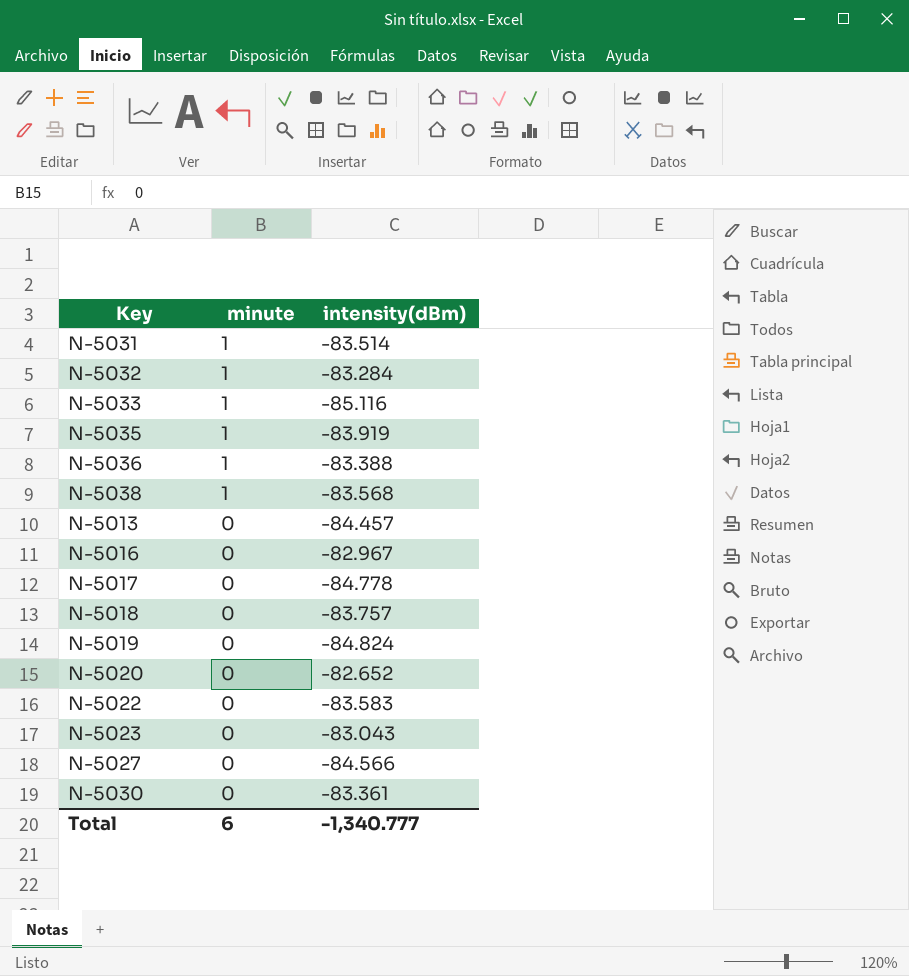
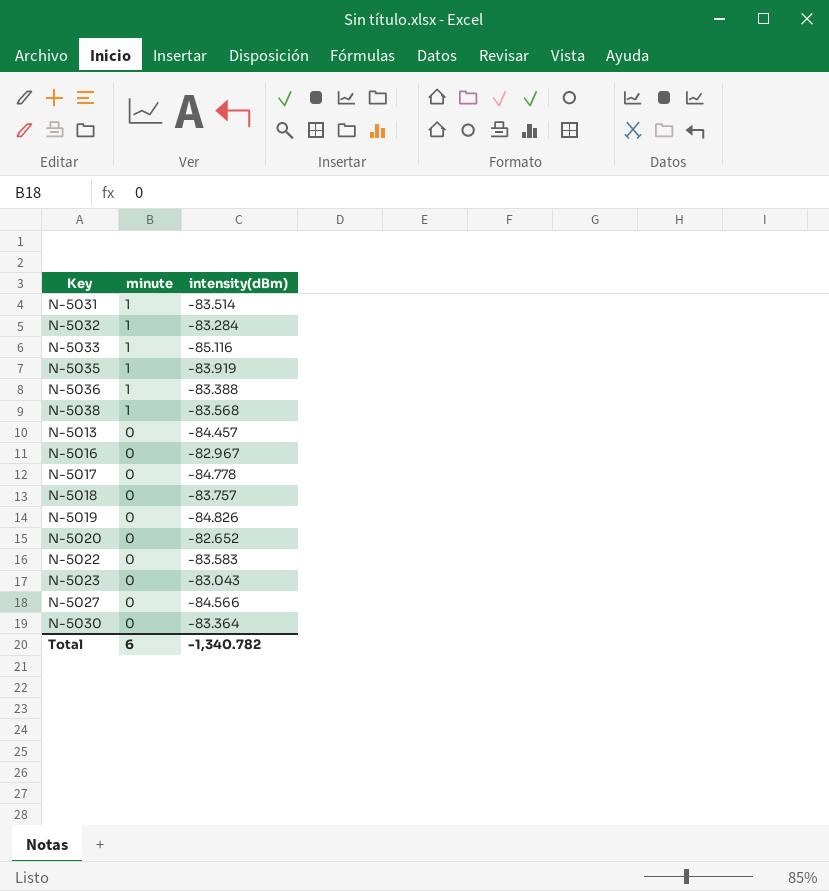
N-5019 | intensity(dBm): -84.824 -> -84.826
N-5030 | intensity(dBm): -83.361 -> -83.364
Total | intensity(dBm): -1,340.777 -> -1,340.782

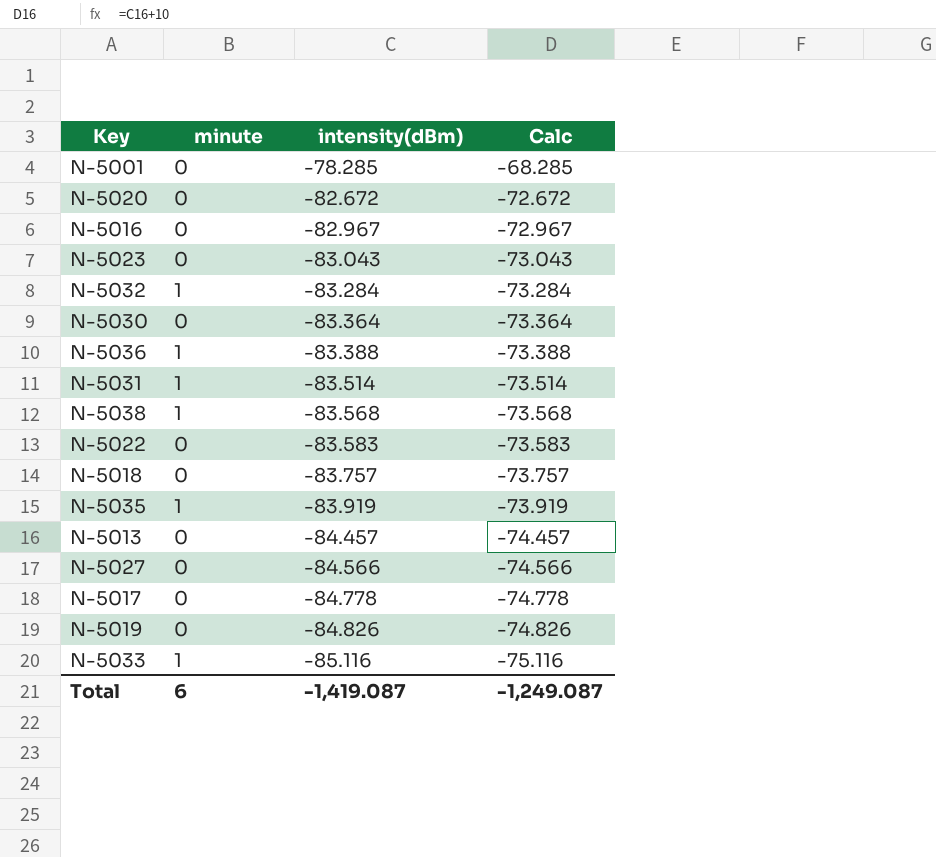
row order: minute descending -> intensity(dBm) descending
column Calc | formula: none -> [intensity(dBm)] + 10
row N-5001: none -> 0 | -78.285 | -68.285
N-5020 | intensity(dBm): -82.652 -> -82.672
Total | intensity(dBm): -1,340.782 -> -1,419.087

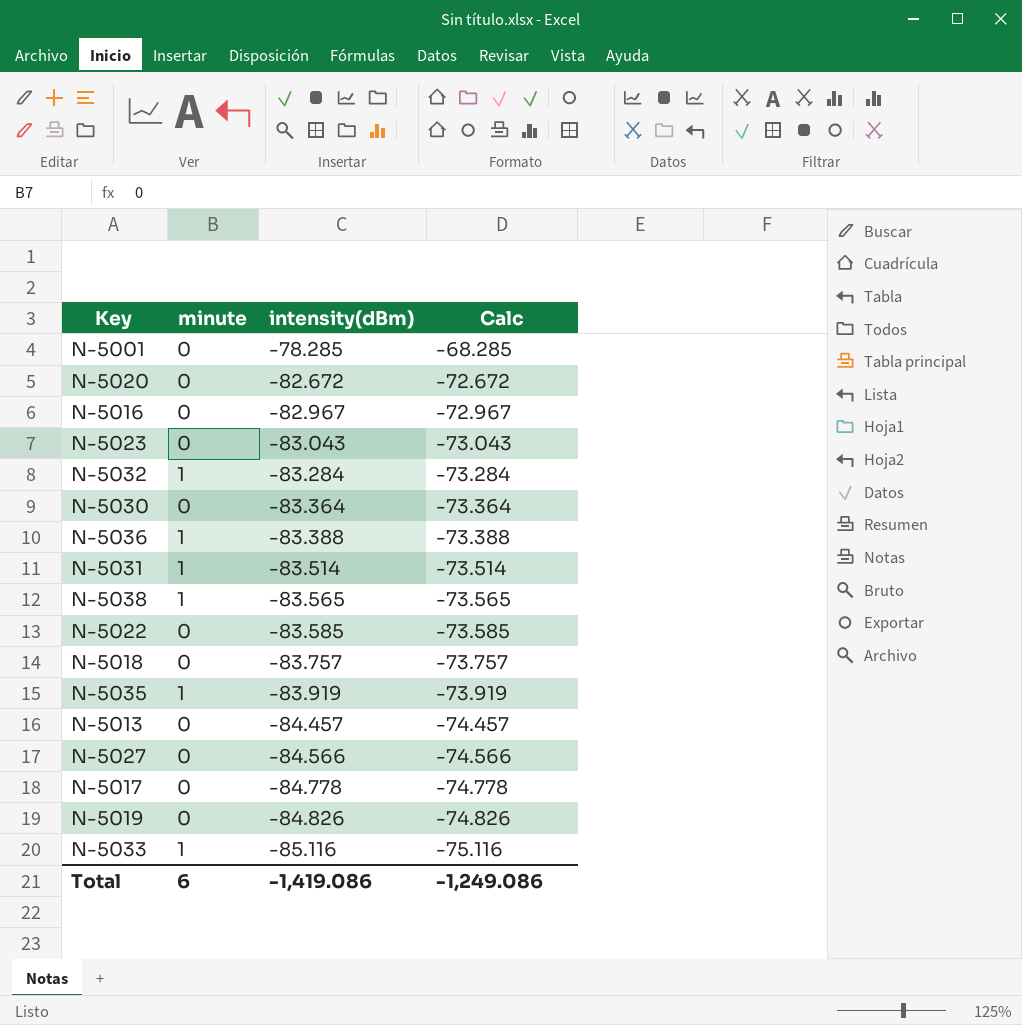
N-5038 | intensity(dBm): -83.568 -> -83.565
N-5038 | Calc: -73.568 -> -73.565
N-5022 | intensity(dBm): -83.583 -> -83.585
N-5022 | Calc: -73.583 -> -73.585
Total | intensity(dBm): -1,419.087 -> -1,419.086
Total | Calc: -1,249.087 -> -1,249.086

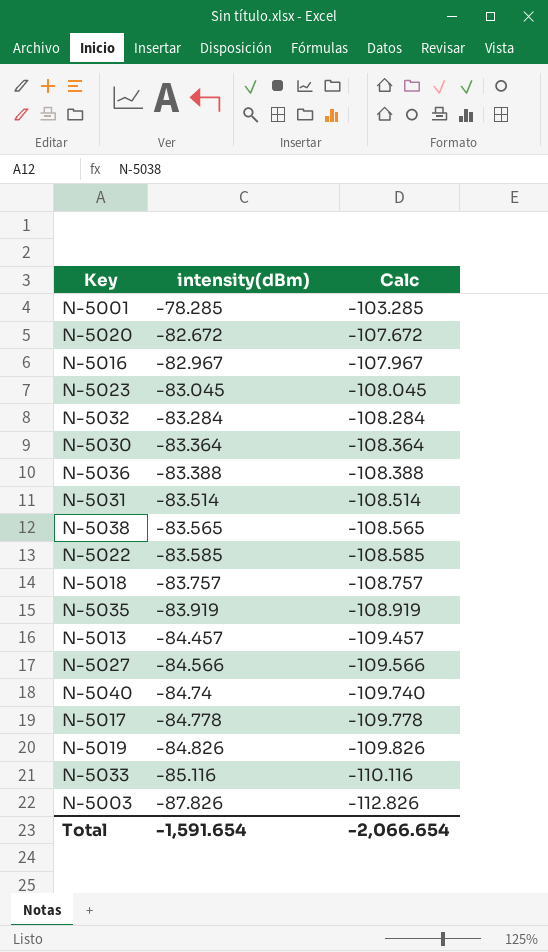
column minute | position: 2 -> none
column Calc | formula: [intensity(dBm)] + 10 -> [intensity(dBm)] - 25
N-5023 | intensity(dBm): -83.043 -> -83.045
row N-5040: none -> -84.74 | -109.740
row N-5003: none -> -87.826 | -112.826
Total | intensity(dBm): -1,419.086 -> -1,591.654
Total | Calc: -1,249.086 -> -2,066.654

